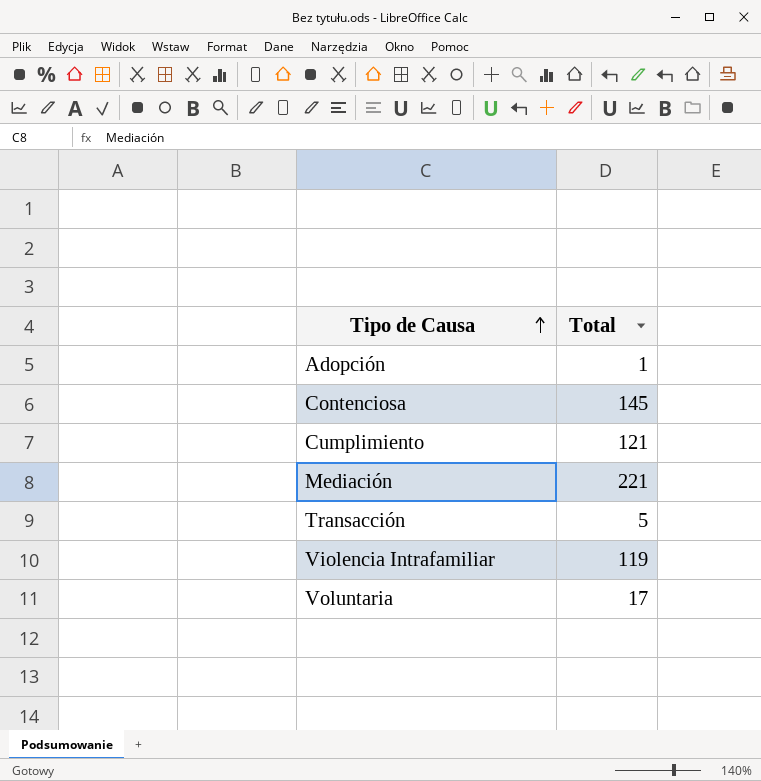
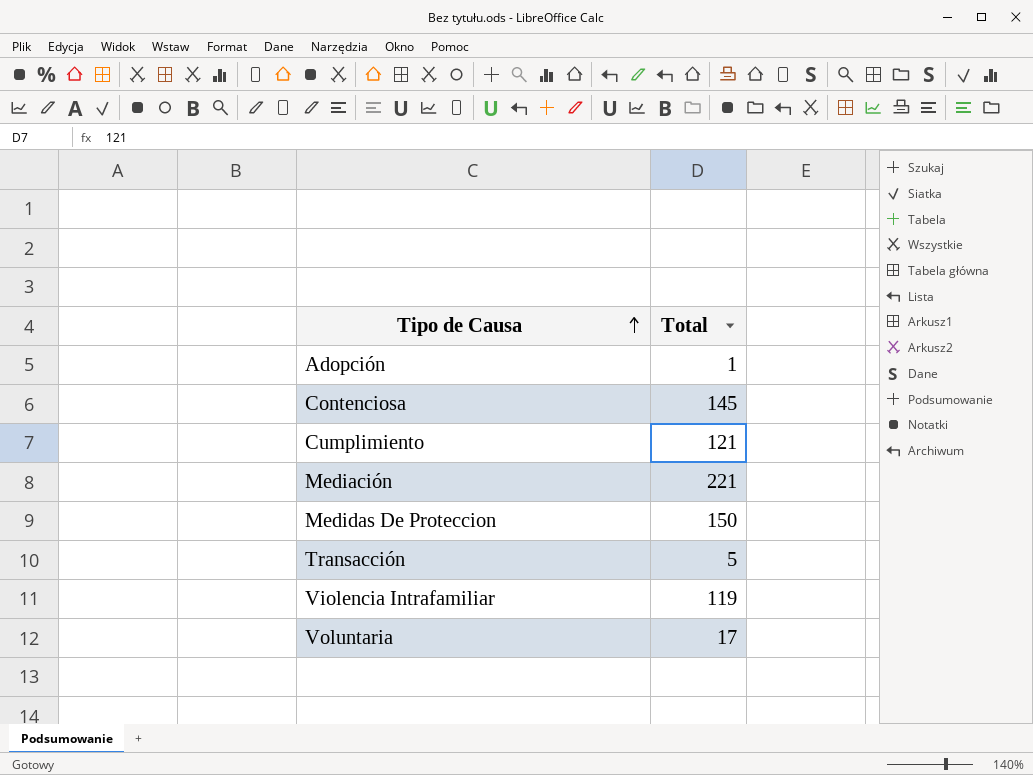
row Medidas De Proteccion: none -> 150

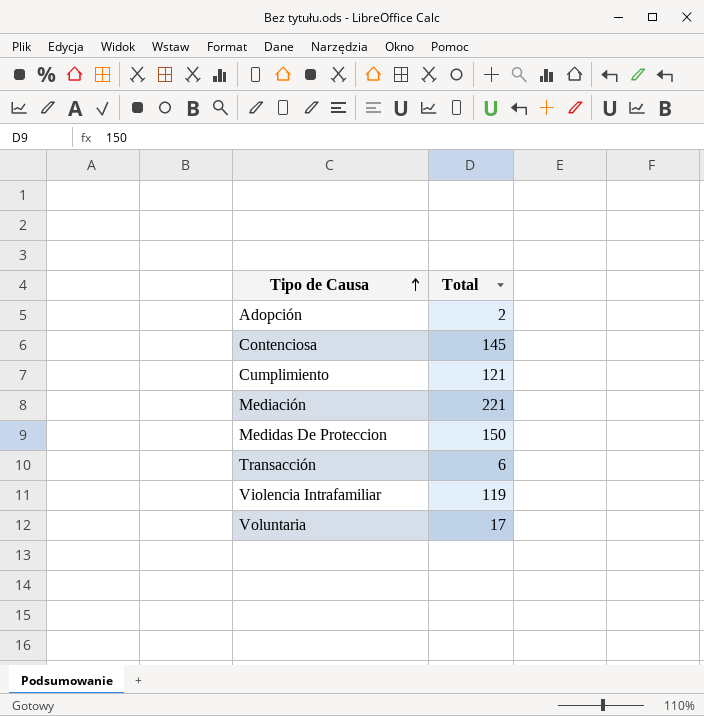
Adopción | Total: 1 -> 2
Transacción | Total: 5 -> 6

